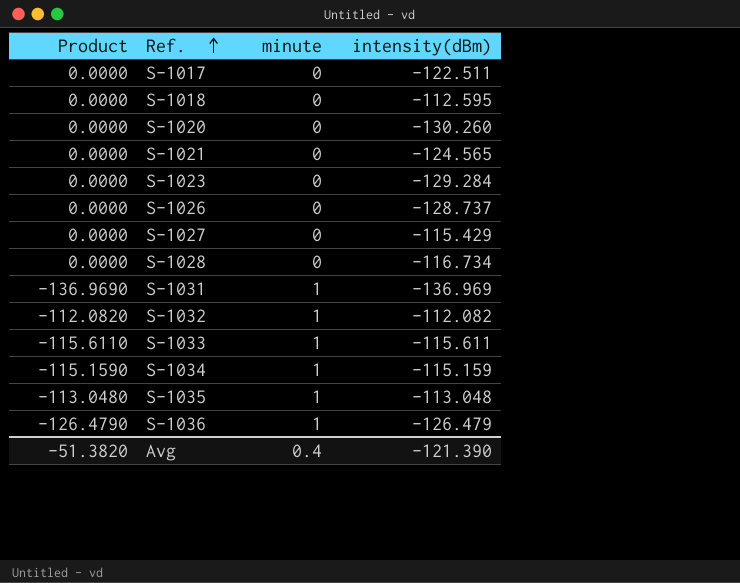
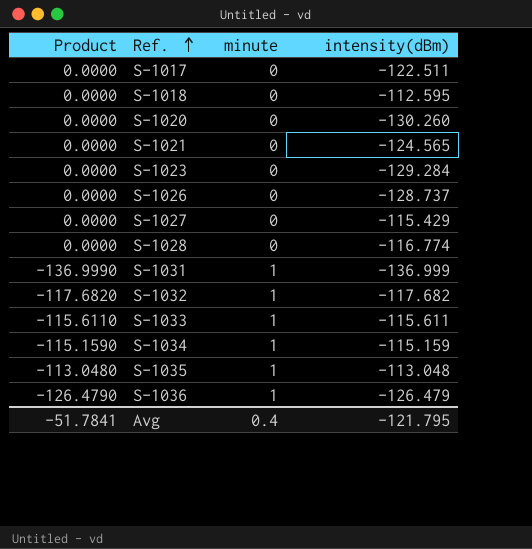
S-1028 | intensity(dBm): -116.734 -> -116.774
S-1031 | Product: -136.9690 -> -136.9990
S-1031 | intensity(dBm): -136.969 -> -136.999
S-1032 | Product: -112.0820 -> -117.6820
S-1032 | intensity(dBm): -112.082 -> -117.682
Avg | Product: -51.3820 -> -51.7841
Avg | intensity(dBm): -121.390 -> -121.795

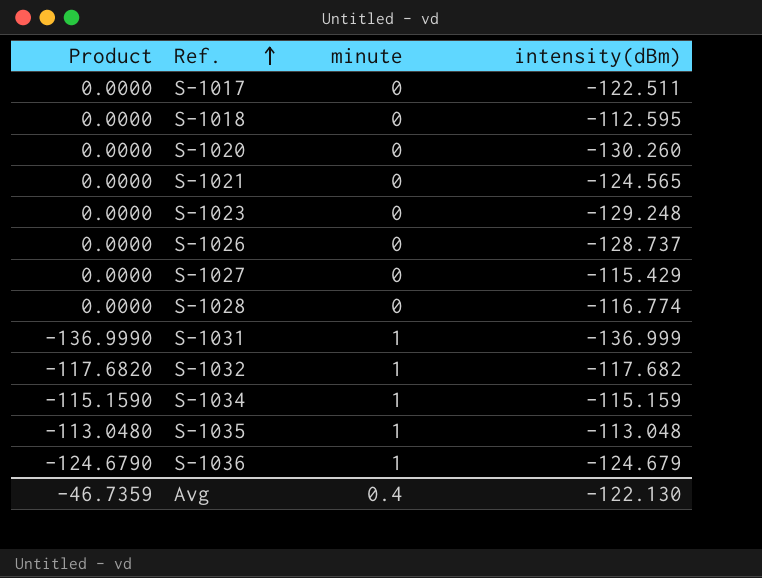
row S-1033: -115.6110 | 1 | -115.611 -> none
S-1023 | intensity(dBm): -129.284 -> -129.248
S-1036 | Product: -126.4790 -> -124.6790
S-1036 | intensity(dBm): -126.479 -> -124.679
Avg | Product: -51.7841 -> -46.7359
Avg | intensity(dBm): -121.795 -> -122.130

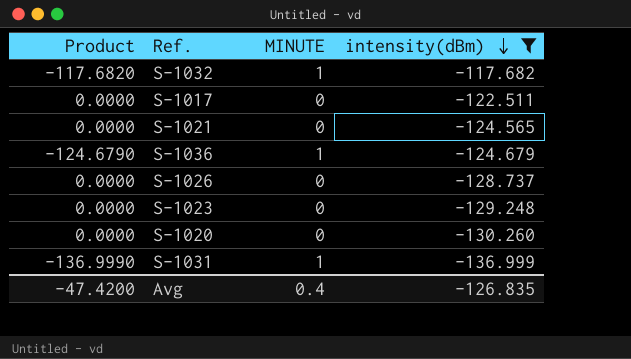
filter: none -> intensity(dBm) <= -117.682
row order: Ref. ascending -> intensity(dBm) descending
column name: minute -> MINUTE
Avg | Product: -46.7359 -> -47.4200
Avg | intensity(dBm): -122.130 -> -126.835

